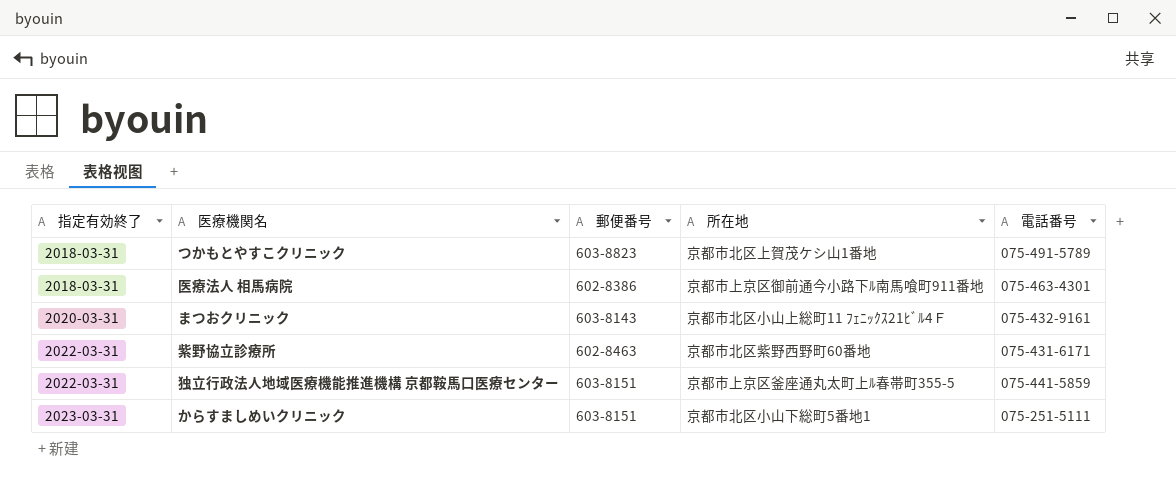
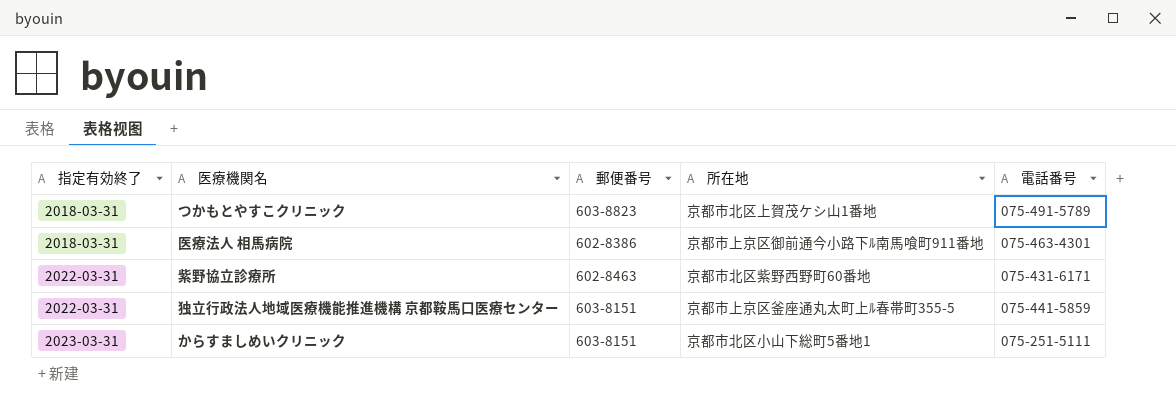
row まつおクリニック: 2020-03-31 | 603-8143 | 京都市北区小山上総町11 ﾌｪﾆｯｸｽ21ﾋﾞﾙ4Ｆ | 075-432-9161 -> none

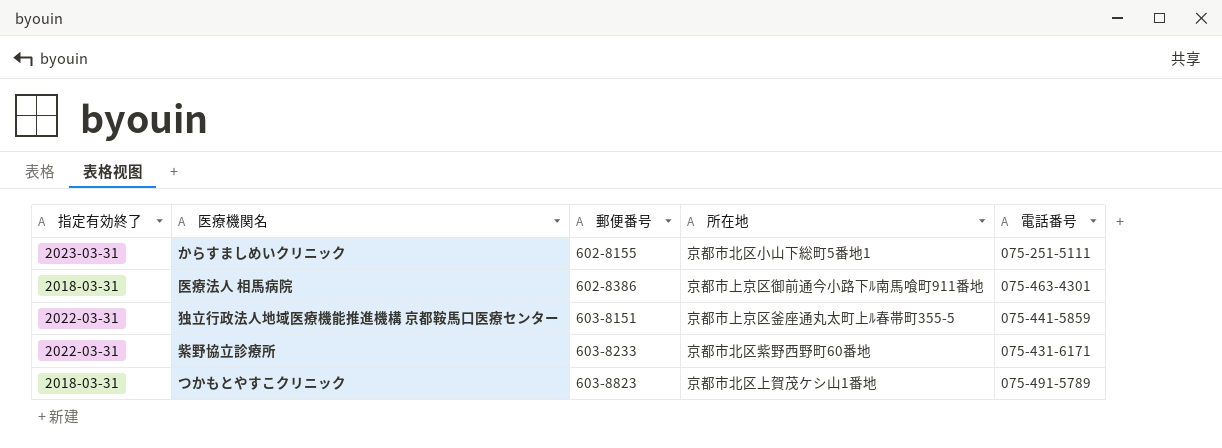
row order: 指定有効終了 ascending -> 郵便番号 ascending
からすましめいクリニック | 郵便番号: 603-8151 -> 602-8155
紫野協立診療所 | 郵便番号: 602-8463 -> 603-8233

